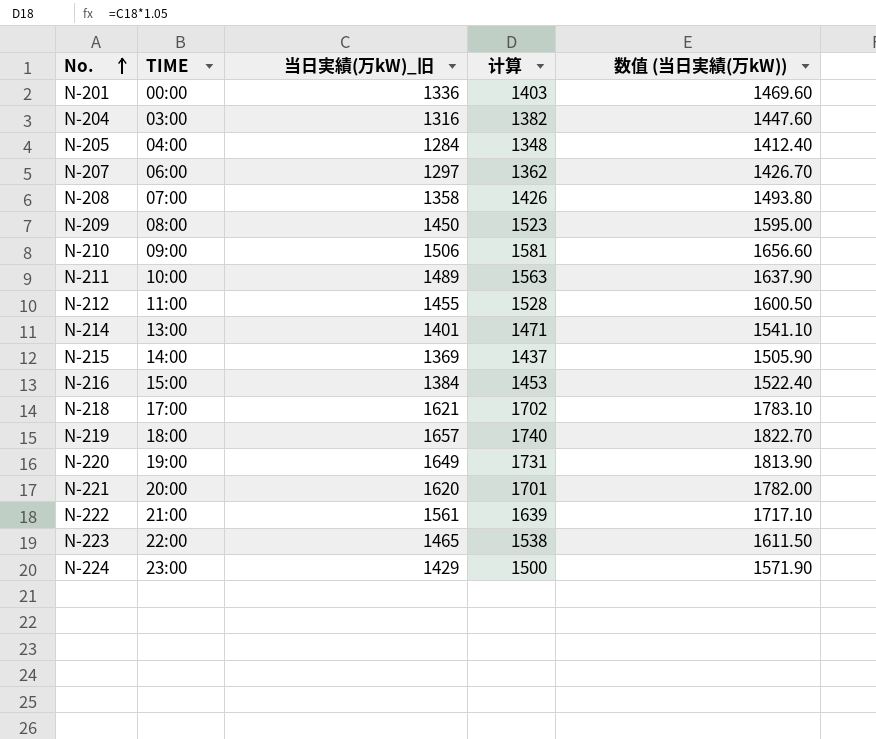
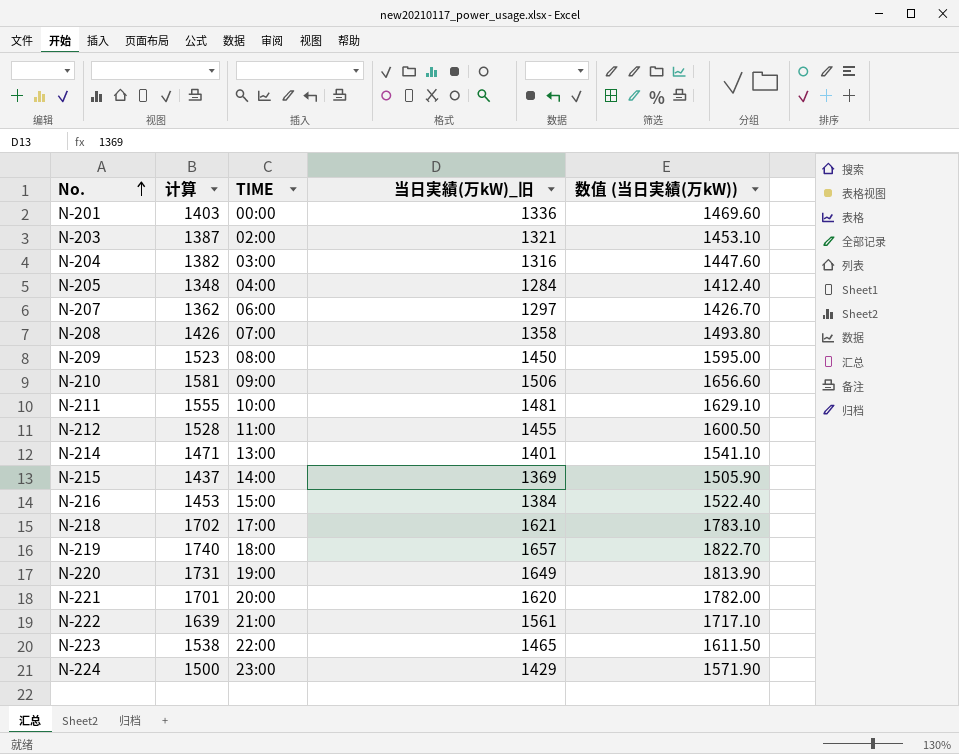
column 计算 | position: 4 -> 2
row N-203: none -> 1387 | 02:00 | 1321 | 1453.10
N-211 | 计算: 1563 -> 1555
N-211 | 当日実績(万kW)_旧: 1489 -> 1481
N-211 | 数值 (当日実績(万kW)): 1637.90 -> 1629.10

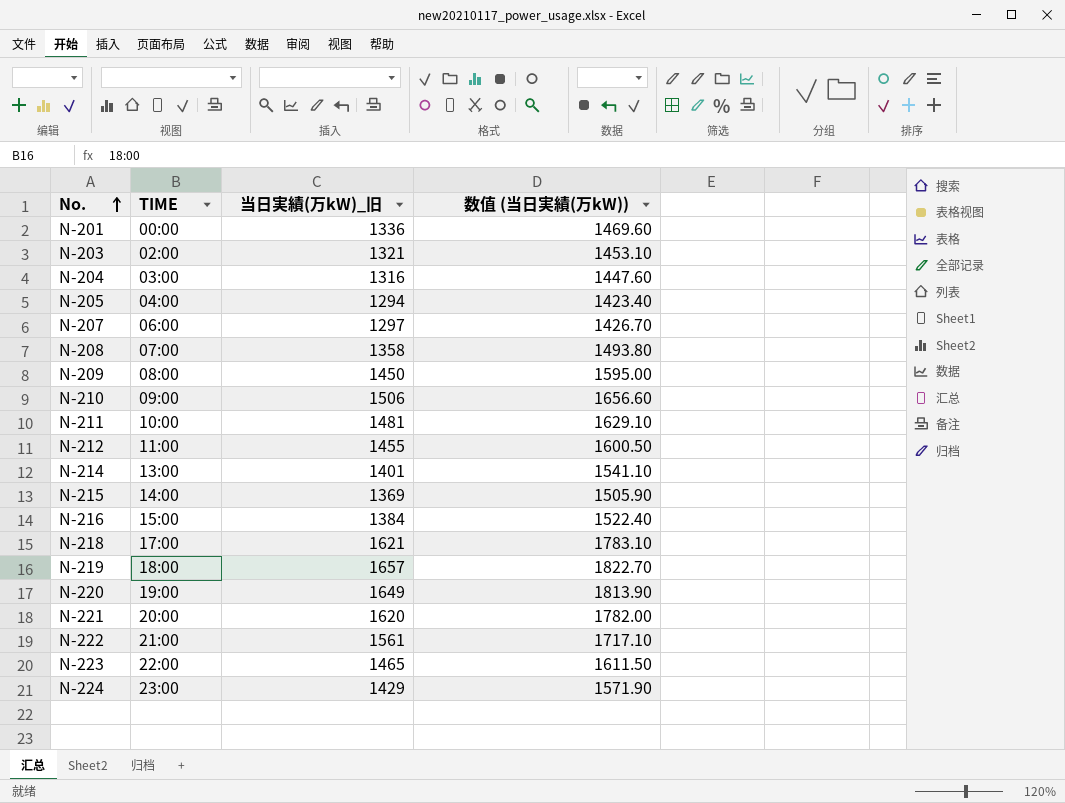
column 计算 | formula: [当日実績(万kW)_旧] * 1.05 -> none
N-205 | 当日実績(万kW)_旧: 1284 -> 1294
N-205 | 数值 (当日実績(万kW)): 1412.40 -> 1423.40

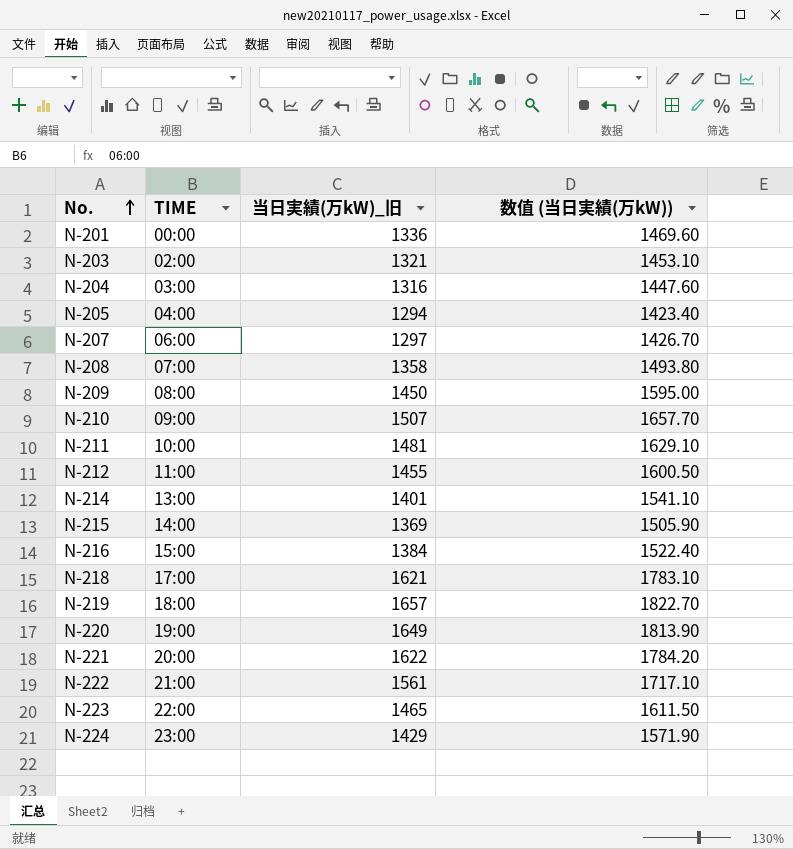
N-210 | 当日実績(万kW)_旧: 1506 -> 1507
N-210 | 数值 (当日実績(万kW)): 1656.60 -> 1657.70
N-221 | 当日実績(万kW)_旧: 1620 -> 1622
N-221 | 数值 (当日実績(万kW)): 1782.00 -> 1784.20

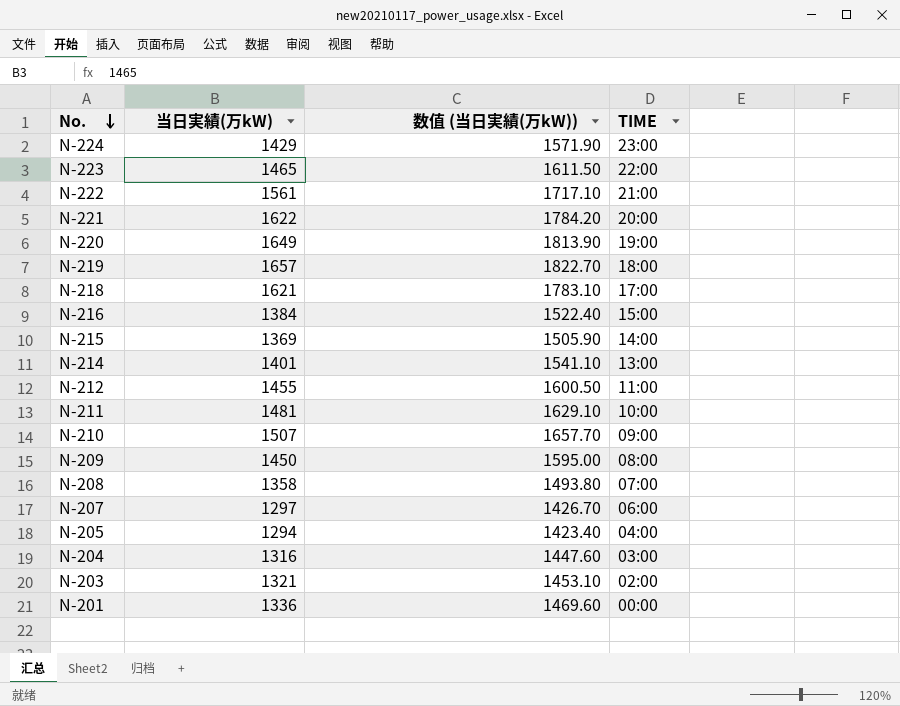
row order: No. ascending -> No. descending
column name: 当日実績(万kW)_旧 -> 当日実績(万kW)
column TIME | position: 2 -> 4

